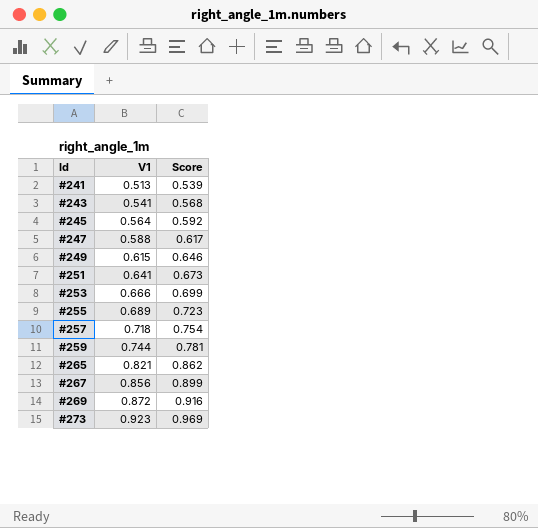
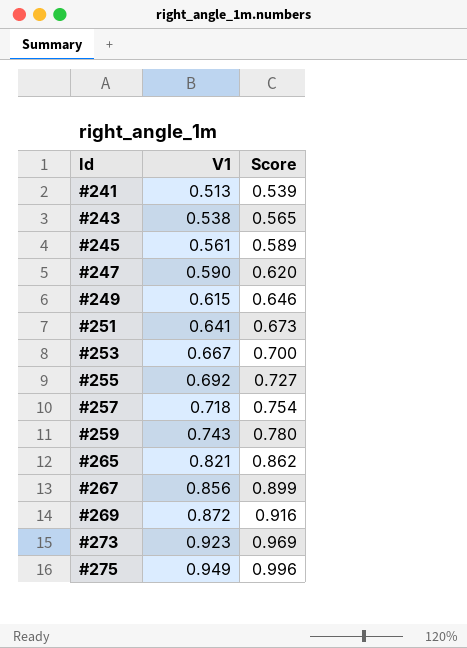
#243 | V1: 0.541 -> 0.538
#243 | Score: 0.568 -> 0.565
#245 | V1: 0.564 -> 0.561
#245 | Score: 0.592 -> 0.589
#247 | V1: 0.588 -> 0.590
#247 | Score: 0.617 -> 0.620
#253 | V1: 0.666 -> 0.667
#253 | Score: 0.699 -> 0.700
#255 | V1: 0.689 -> 0.692
#255 | Score: 0.723 -> 0.727
#259 | V1: 0.744 -> 0.743
#259 | Score: 0.781 -> 0.780
row #275: none -> 0.949 | 0.996

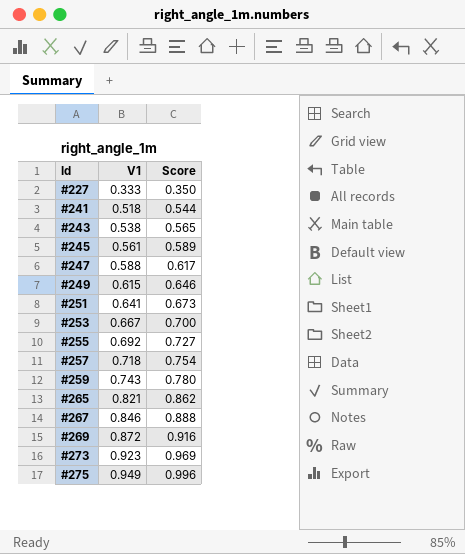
row #227: none -> 0.333 | 0.350
#241 | V1: 0.513 -> 0.518
#241 | Score: 0.539 -> 0.544
#247 | V1: 0.590 -> 0.588
#247 | Score: 0.620 -> 0.617
#267 | V1: 0.856 -> 0.846
#267 | Score: 0.899 -> 0.888

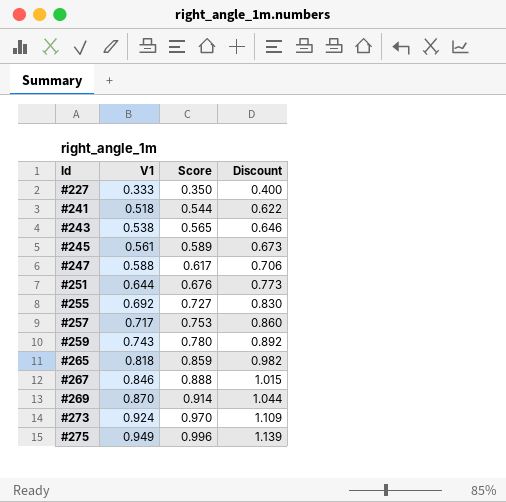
column Discount | formula: none -> [V1] * 1.2
row #249: 0.615 | 0.646 -> none
row #253: 0.667 | 0.700 -> none
#251 | V1: 0.641 -> 0.644
#251 | Score: 0.673 -> 0.676
#257 | V1: 0.718 -> 0.717
#257 | Score: 0.754 -> 0.753
#265 | V1: 0.821 -> 0.818
#265 | Score: 0.862 -> 0.859
#269 | V1: 0.872 -> 0.870
#269 | Score: 0.916 -> 0.914
#273 | V1: 0.923 -> 0.924
#273 | Score: 0.969 -> 0.970

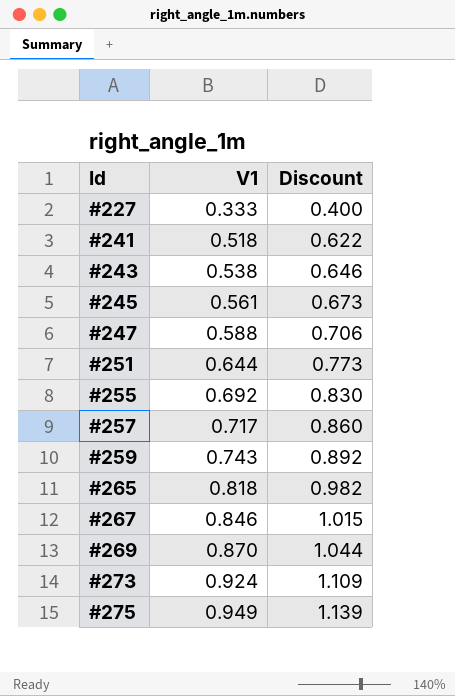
column Score | formula: [V1] * 1.05 -> none

